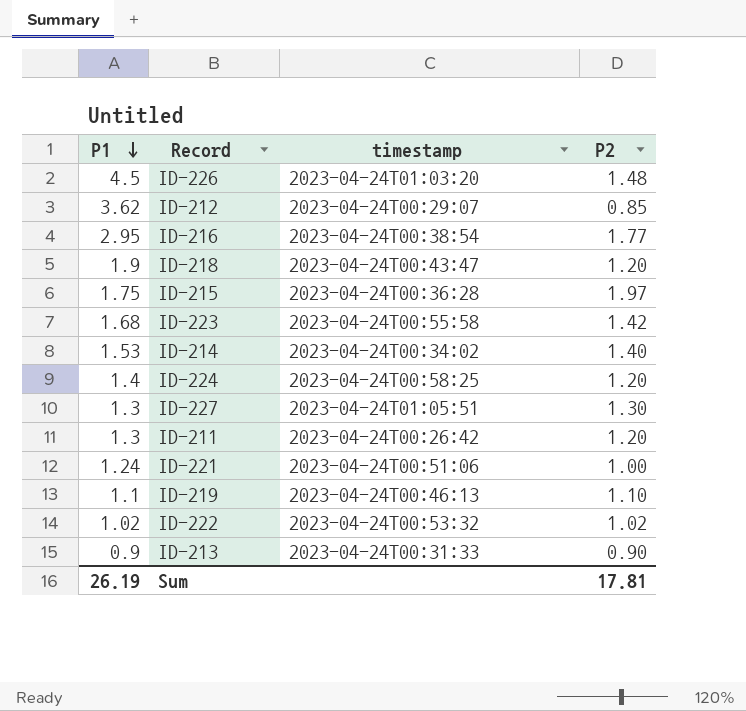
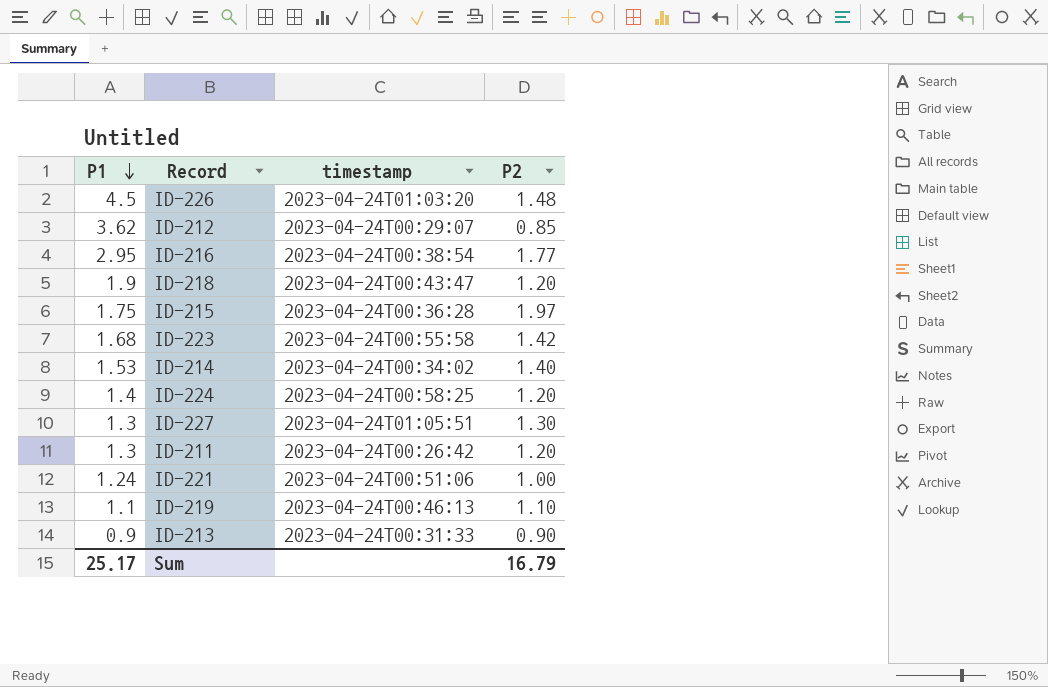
row ID-222: 1.02 | 2023-04-24T00:53:32 | 1.02 -> none
Sum | P1: 26.19 -> 25.17
Sum | P2: 17.81 -> 16.79

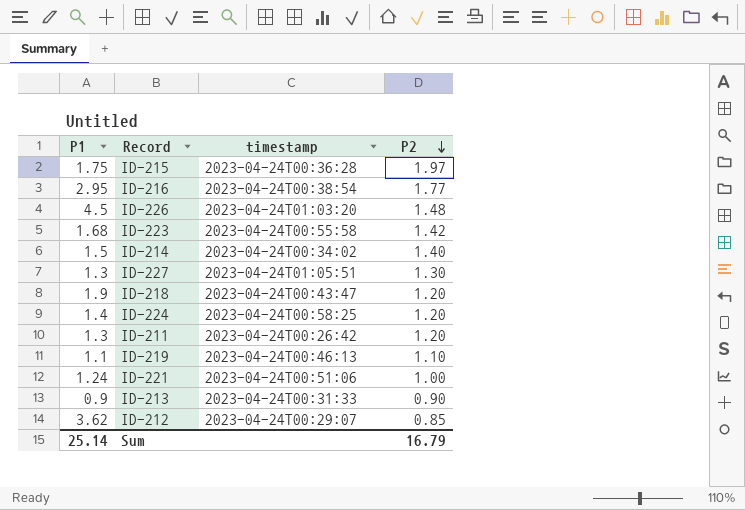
row order: P1 descending -> P2 descending
ID-214 | P1: 1.53 -> 1.5
Sum | P1: 25.17 -> 25.14

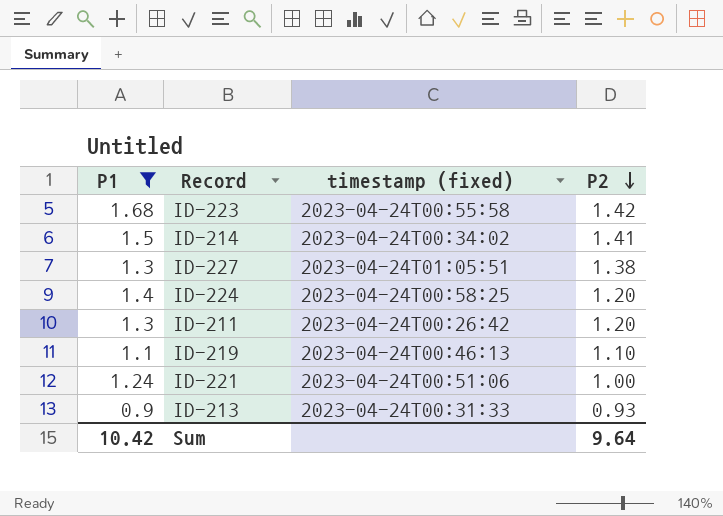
filter: none -> P1 <= 1.68
column name: timestamp -> timestamp (fixed)
ID-214 | P2: 1.40 -> 1.41
ID-227 | P2: 1.30 -> 1.38
ID-213 | P2: 0.90 -> 0.93
Sum | P1: 25.14 -> 10.42
Sum | P2: 16.79 -> 9.64

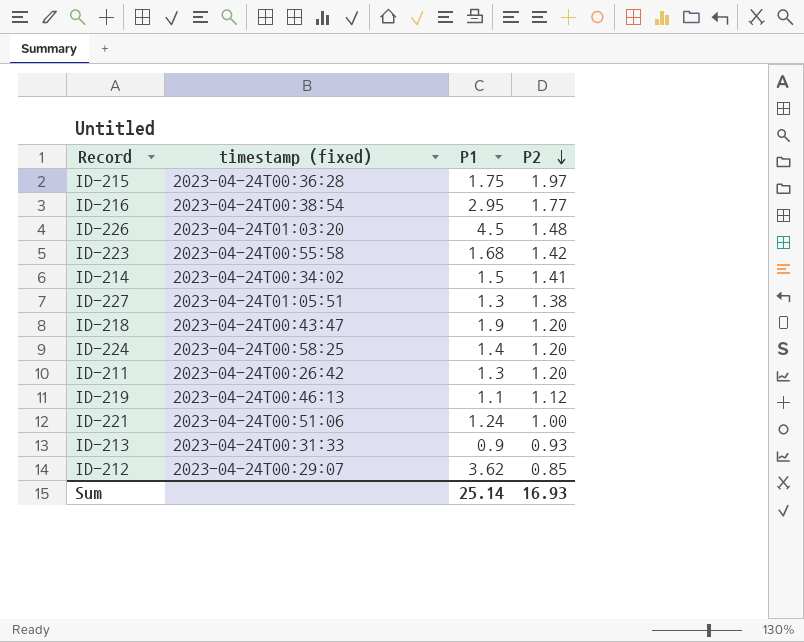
filter: P1 <= 1.68 -> none
column P1 | position: 1 -> 3
ID-219 | P2: 1.10 -> 1.12
Sum | P1: 10.42 -> 25.14
Sum | P2: 9.64 -> 16.93

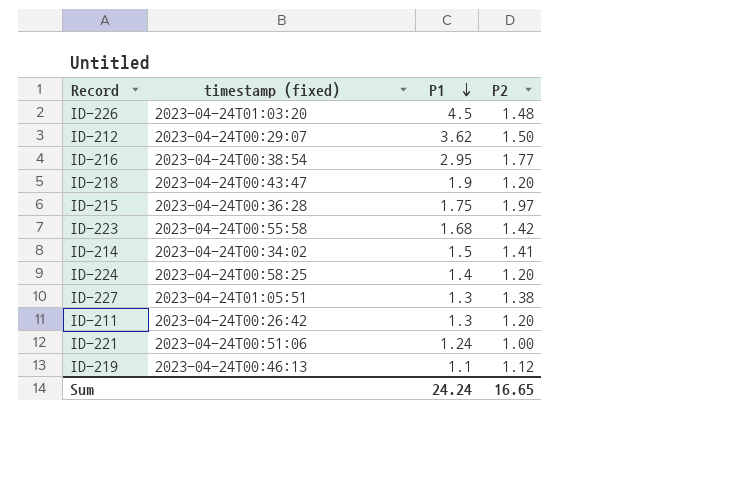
row order: P2 descending -> P1 descending
row ID-213: 2023-04-24T00:31:33 | 0.9 | 0.93 -> none
ID-212 | P2: 0.85 -> 1.50
Sum | P1: 25.14 -> 24.24
Sum | P2: 16.93 -> 16.65

